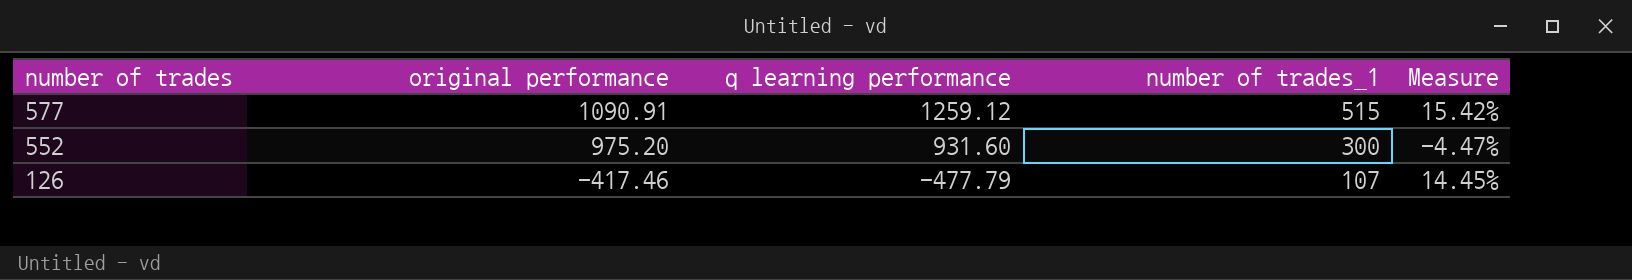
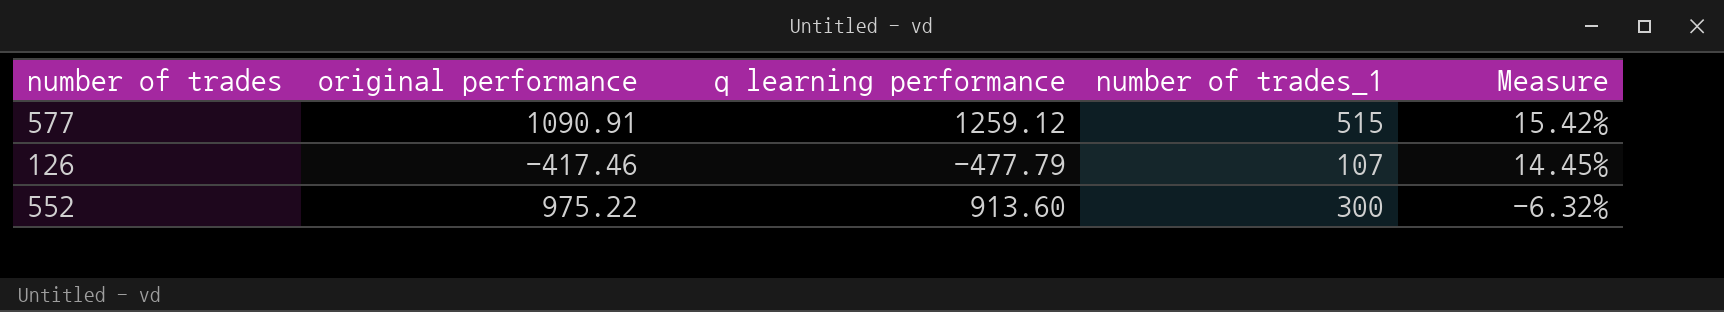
row order: number of trades descending -> Measure descending
552 | original performance: 975.20 -> 975.22
552 | q learning performance: 931.60 -> 913.60
552 | Measure: -4.47% -> -6.32%

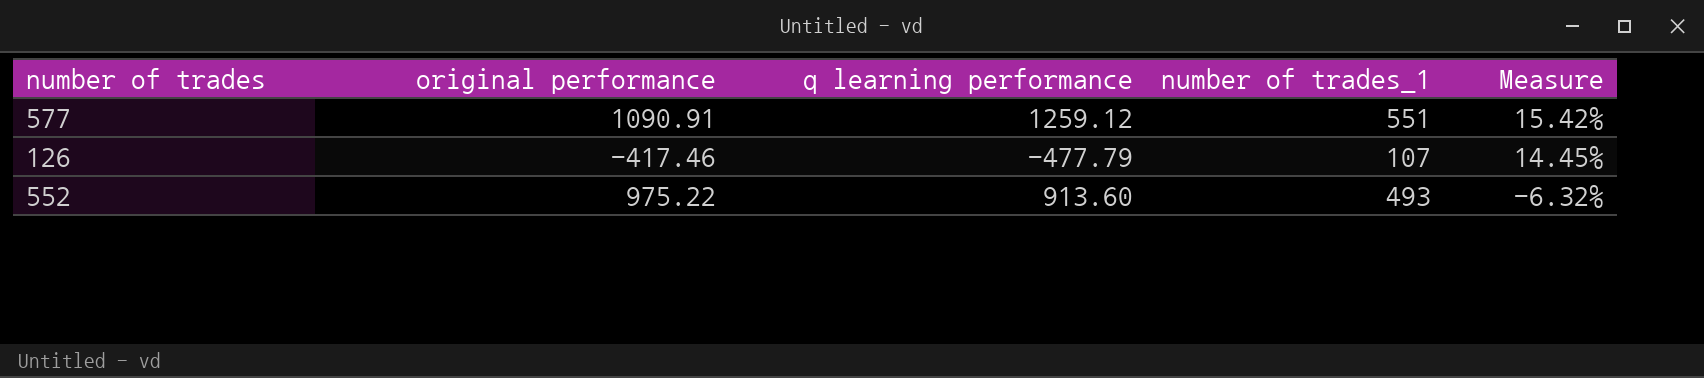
577 | number of trades_1: 515 -> 551
552 | number of trades_1: 300 -> 493

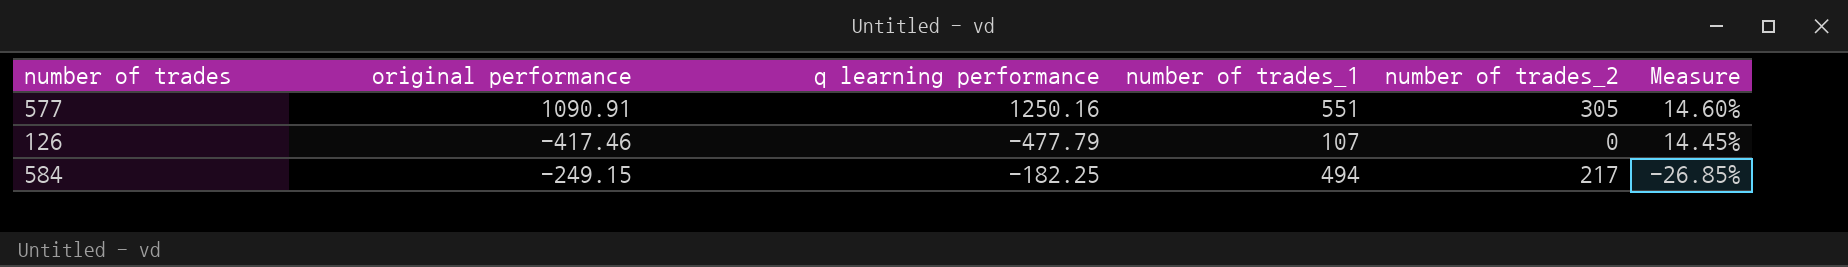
column number of trades_2 | position: none -> 5
row 552: 975.22 | 913.60 | 493 | -6.32% -> none
577 | q learning performance: 1259.12 -> 1250.16
577 | Measure: 15.42% -> 14.60%
row 584: none -> -249.15 | -182.25 | 494 | 217 | -26.85%

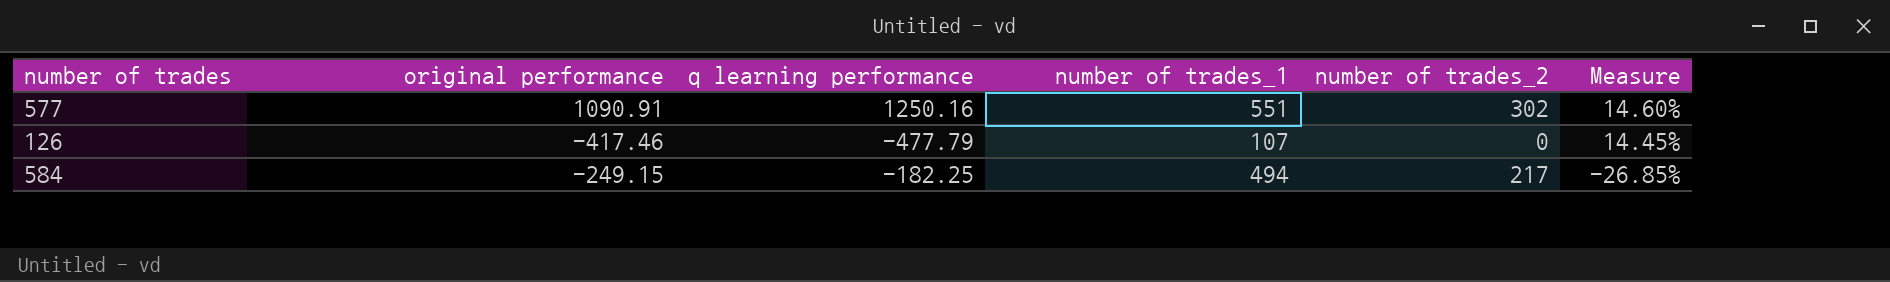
577 | number of trades_2: 305 -> 302

